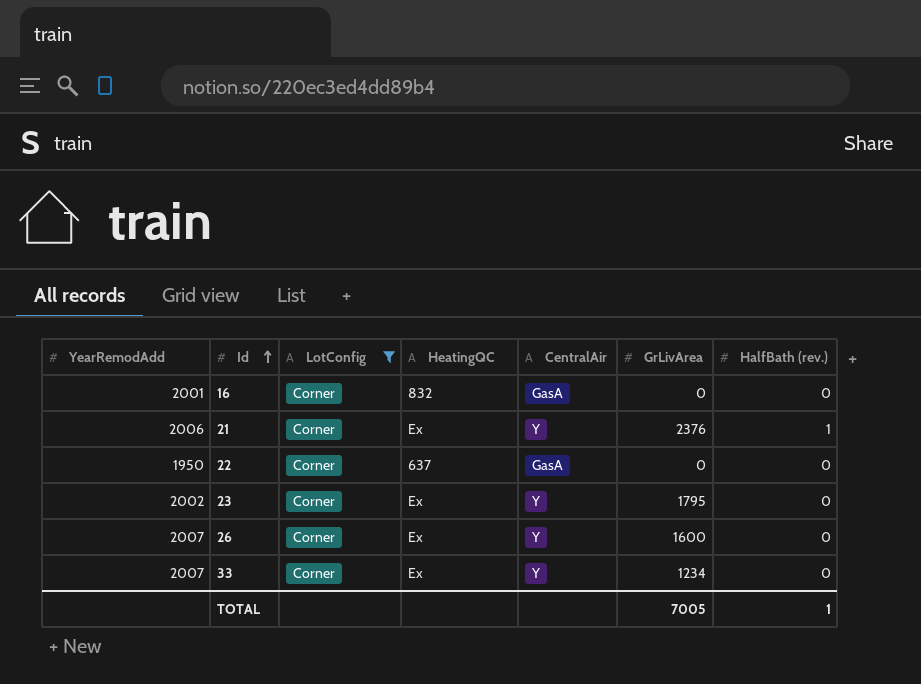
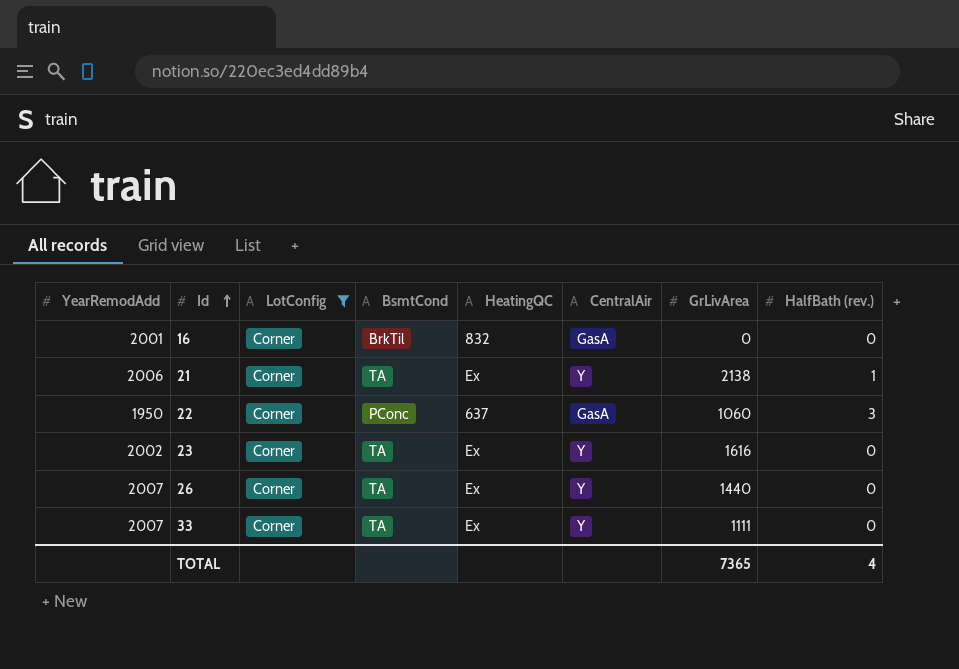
column BsmtCond | position: none -> 4
21 | GrLivArea: 2376 -> 2138
22 | GrLivArea: 0 -> 1060
22 | HalfBath (rev.): 0 -> 3
23 | GrLivArea: 1795 -> 1616
26 | GrLivArea: 1600 -> 1440
33 | GrLivArea: 1234 -> 1111
TOTAL | GrLivArea: 7005 -> 7365
TOTAL | HalfBath (rev.): 1 -> 4

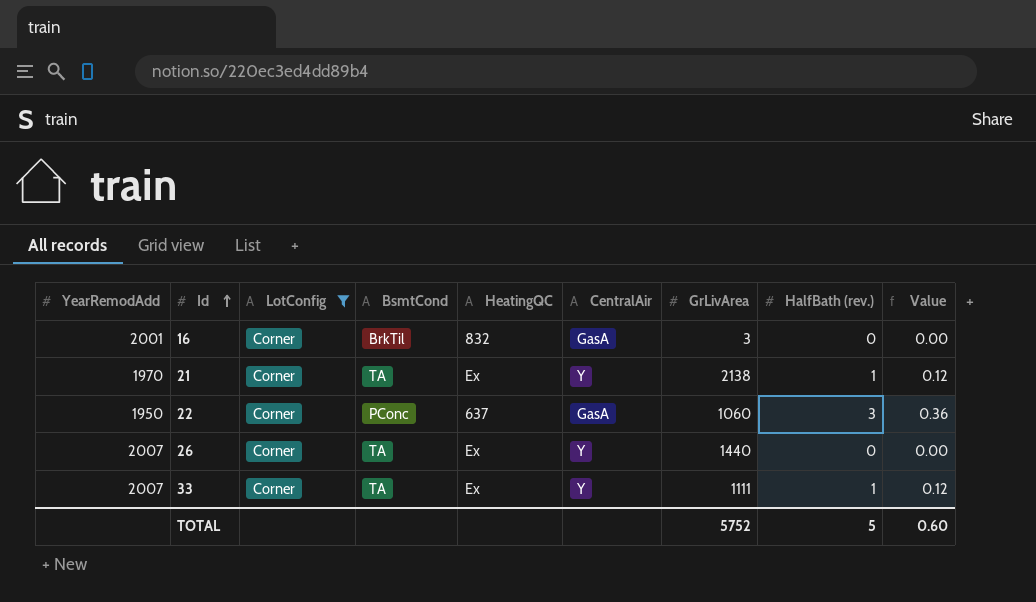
column Value | formula: none -> [HalfBath (rev.)] * 0.12
row 23: 2002 | Corner | TA | Ex | Y | 1616 | 0 -> none
16 | GrLivArea: 0 -> 3
21 | YearRemodAdd: 2006 -> 1970
33 | HalfBath (rev.): 0 -> 1
TOTAL | GrLivArea: 7365 -> 5752
TOTAL | HalfBath (rev.): 4 -> 5

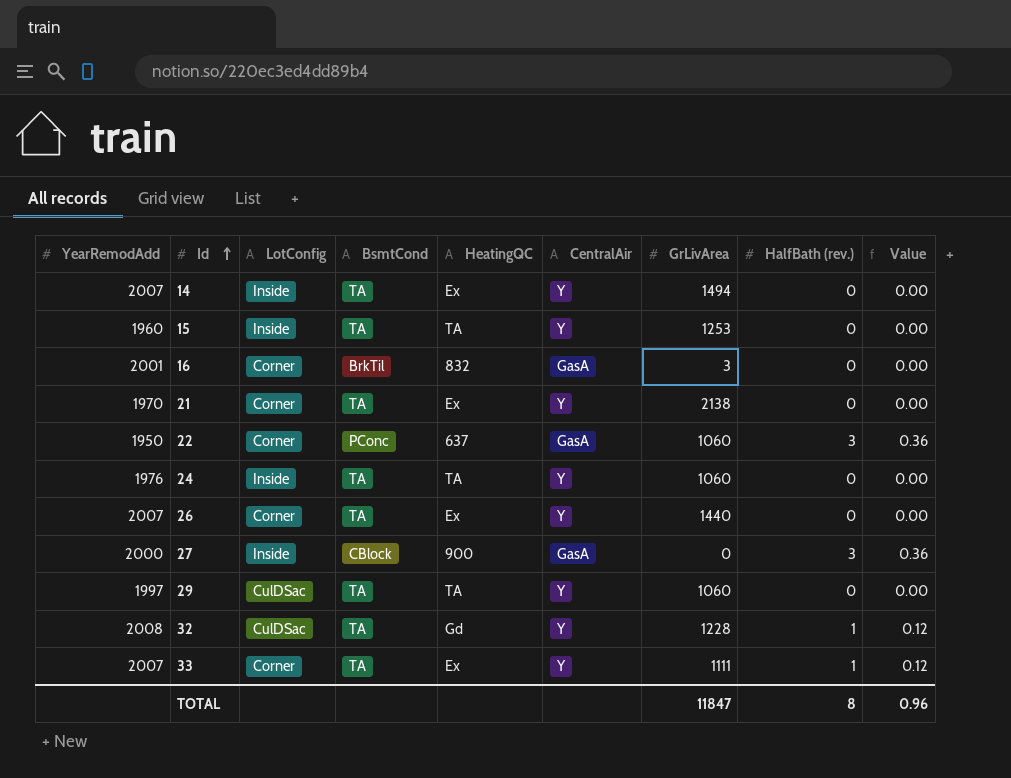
filter: LotConfig = Corner -> none
21 | HalfBath (rev.): 1 -> 0
21 | Value: 0.12 -> 0.00
TOTAL | GrLivArea: 5752 -> 11847
TOTAL | HalfBath (rev.): 5 -> 8
TOTAL | Value: 0.60 -> 0.96

